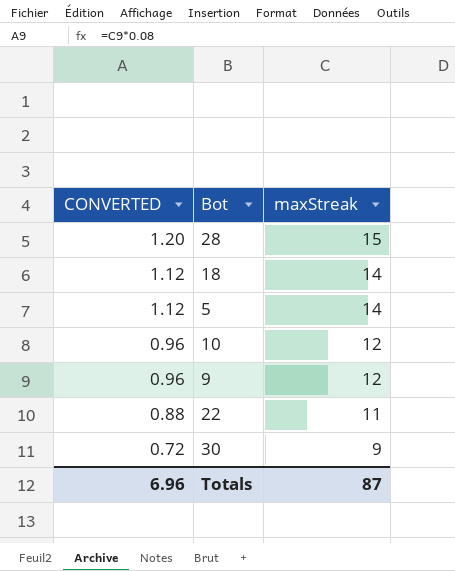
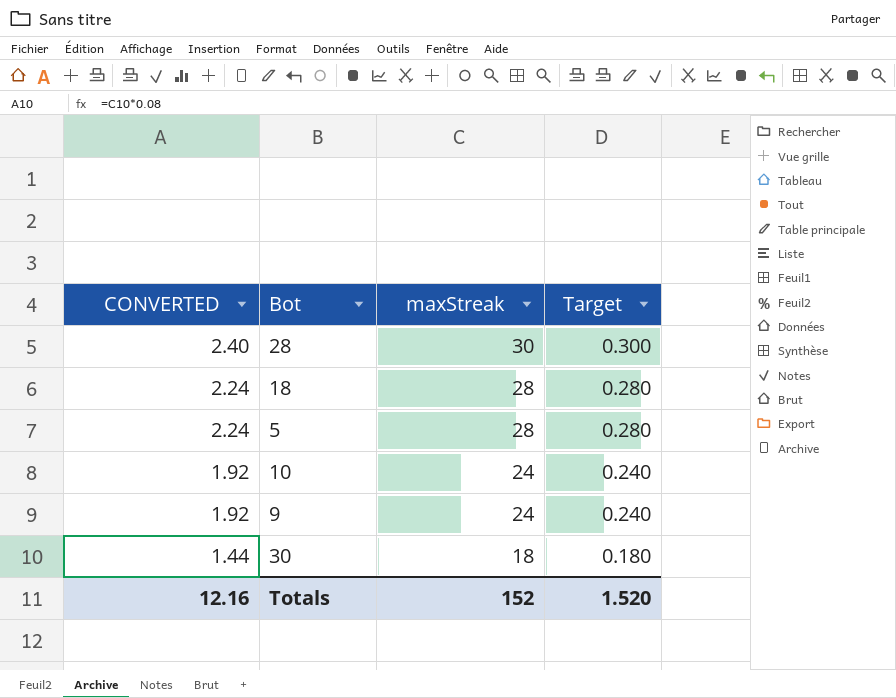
column Target | formula: none -> [maxStreak] * 0.01
row 22: 0.88 | 11 -> none
28 | CONVERTED: 1.20 -> 2.40
28 | maxStreak: 15 -> 30
18 | CONVERTED: 1.12 -> 2.24
18 | maxStreak: 14 -> 28
5 | CONVERTED: 1.12 -> 2.24
5 | maxStreak: 14 -> 28
10 | CONVERTED: 0.96 -> 1.92
10 | maxStreak: 12 -> 24
9 | CONVERTED: 0.96 -> 1.92
9 | maxStreak: 12 -> 24
30 | CONVERTED: 0.72 -> 1.44
30 | maxStreak: 9 -> 18
Totals | CONVERTED: 6.96 -> 12.16
Totals | maxStreak: 87 -> 152

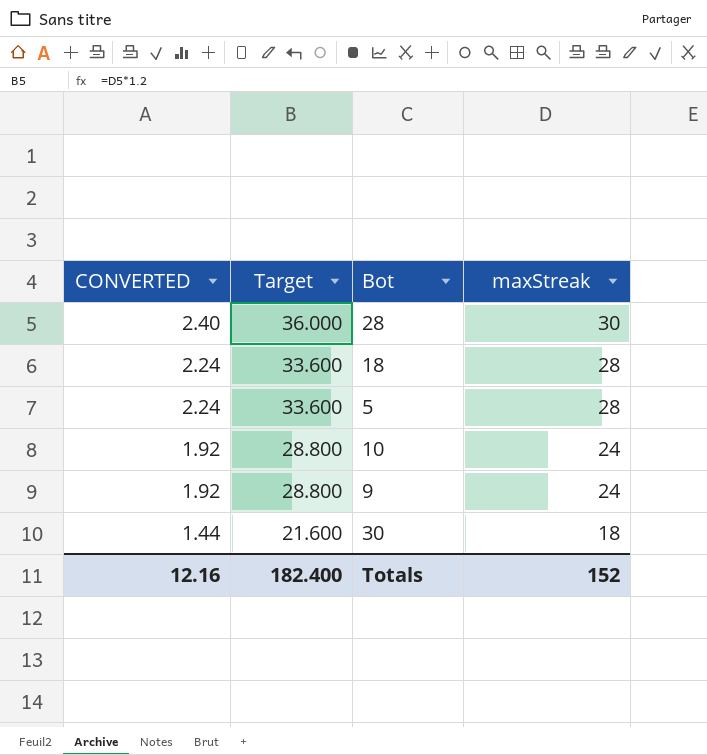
column Target | formula: [maxStreak] * 0.01 -> [maxStreak] * 1.2
column Target | position: 4 -> 2
Totals | Target: 1.520 -> 182.400

